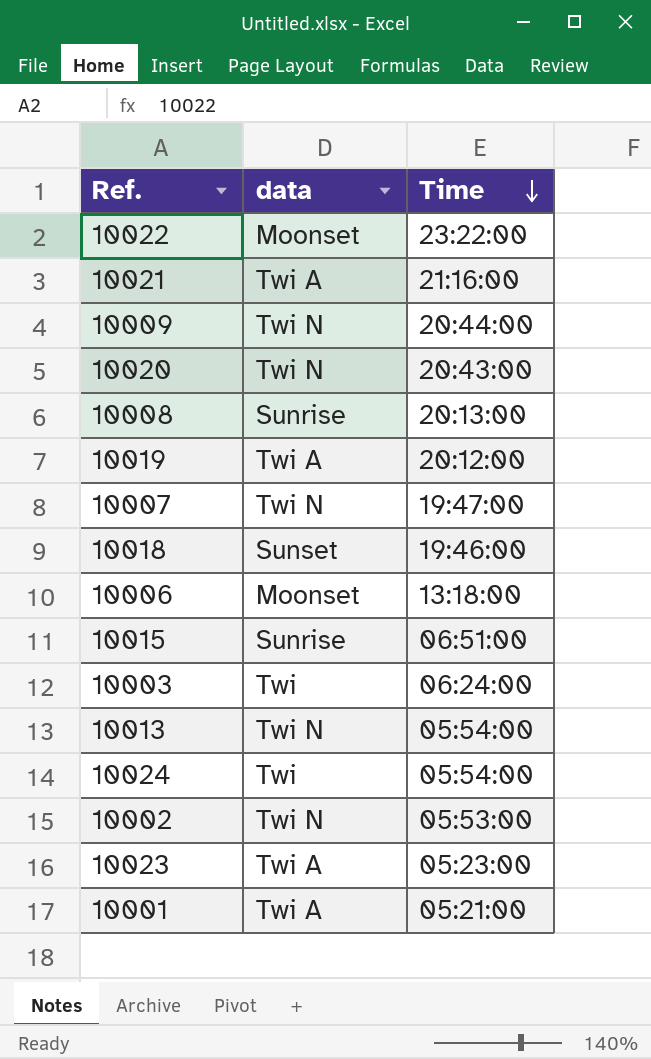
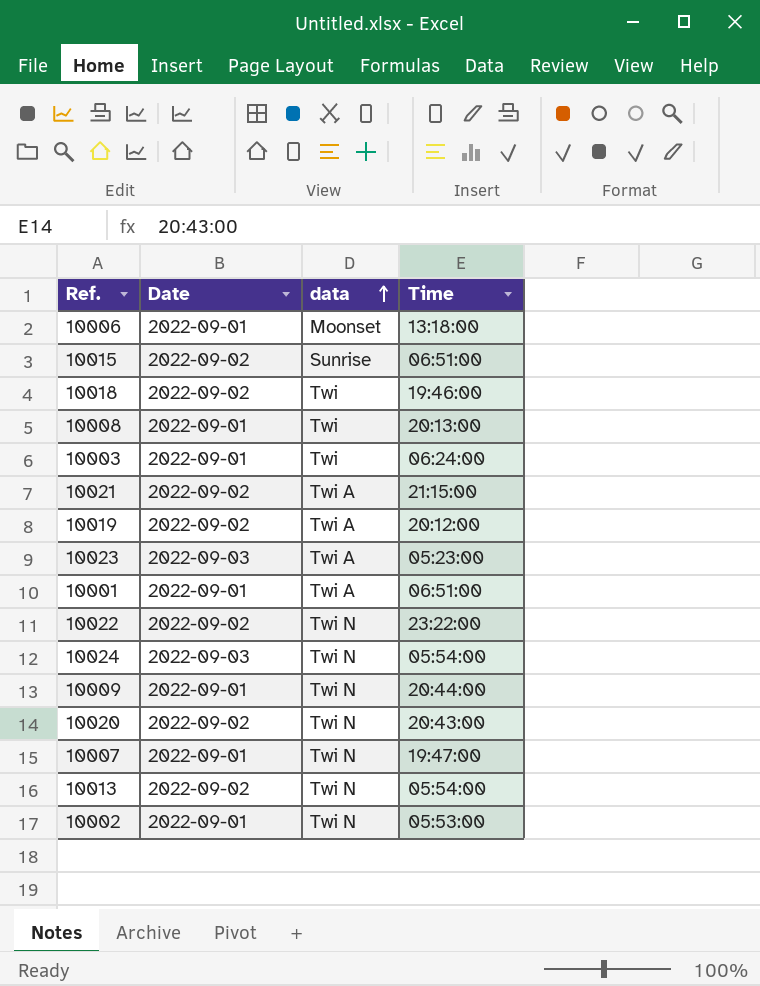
row order: Time descending -> data ascending
column Date | position: none -> 2
10018 | data: Sunset -> Twi
10008 | data: Sunrise -> Twi
10021 | Time: 21:16:00 -> 21:15:00
10001 | Time: 05:21:00 -> 06:51:00
10022 | data: Moonset -> Twi N
10024 | data: Twi -> Twi N

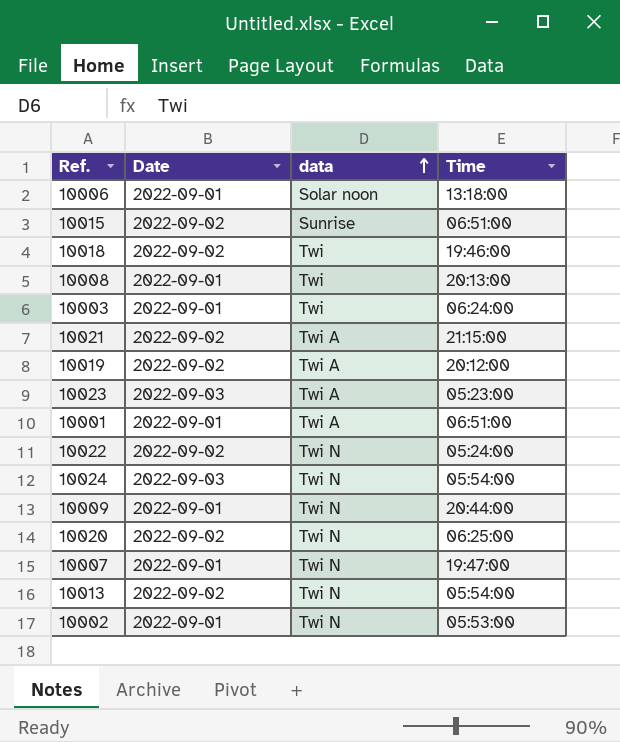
10006 | data: Moonset -> Solar noon
10022 | Time: 23:22:00 -> 05:24:00
10020 | Time: 20:43:00 -> 06:25:00

